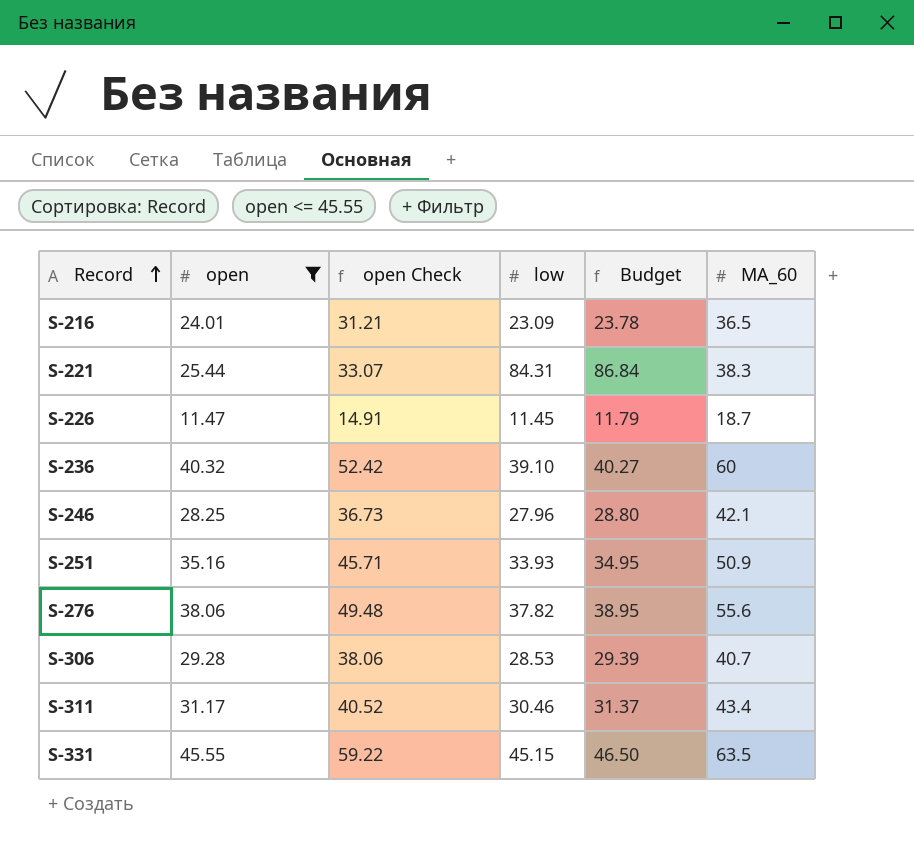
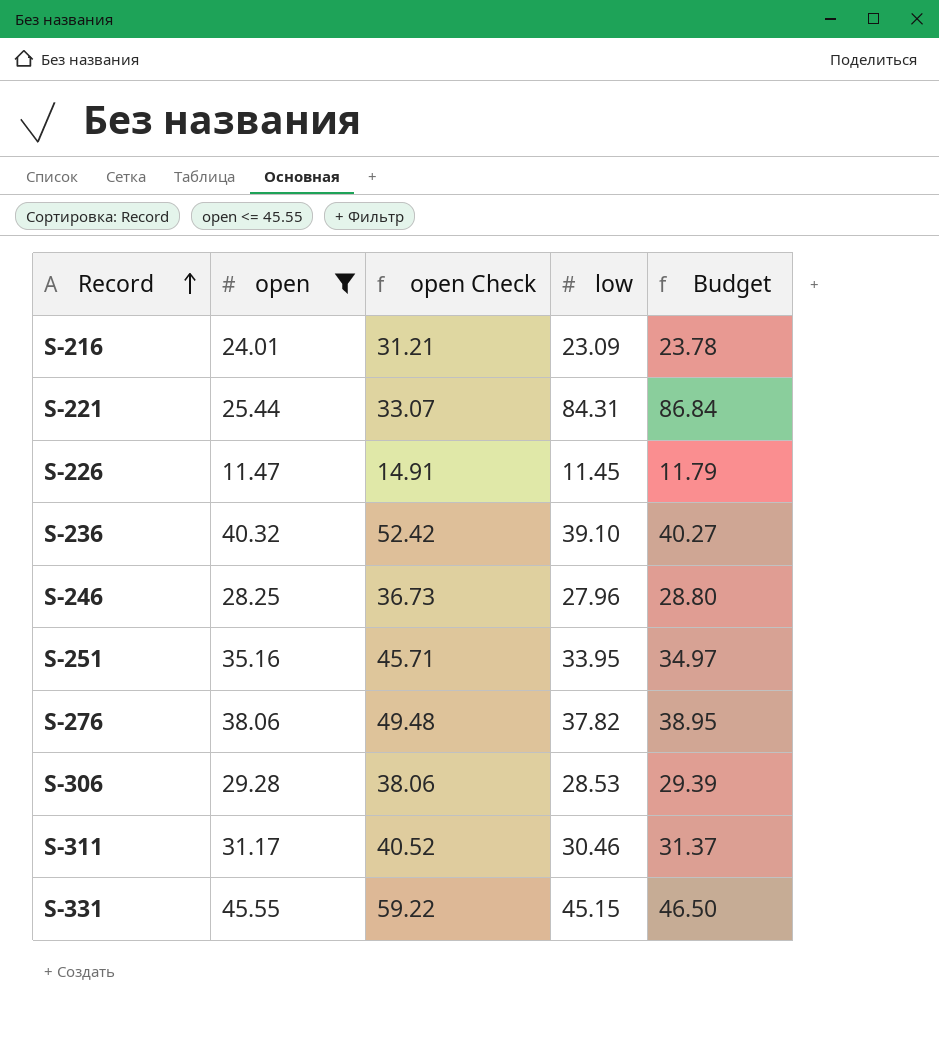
column MA_60 | position: 6 -> none
S-251 | low: 33.93 -> 33.95
S-251 | Budget: 34.95 -> 34.97

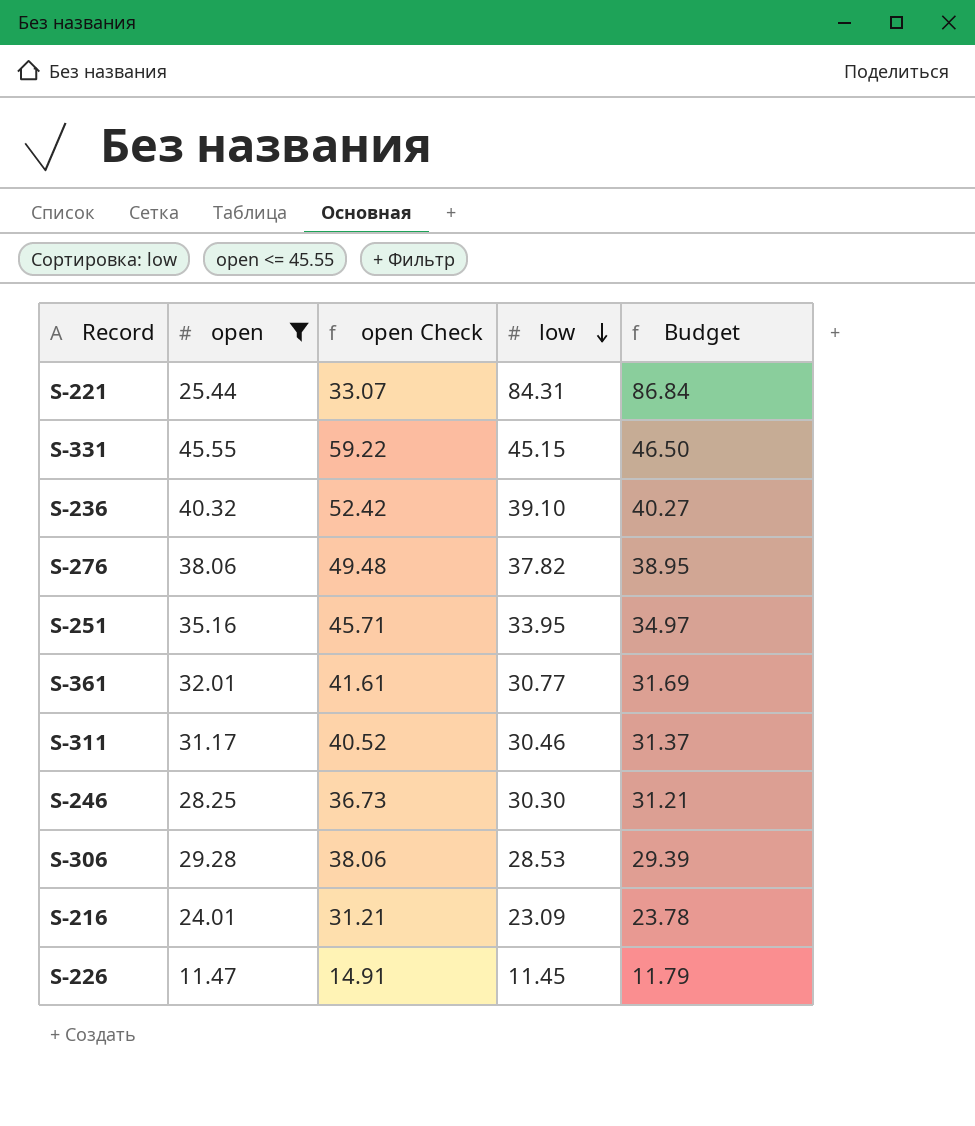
row order: Record ascending -> low descending
row S-361: none -> 32.01 | 41.61 | 30.77 | 31.69
S-246 | low: 27.96 -> 30.30
S-246 | Budget: 28.80 -> 31.21

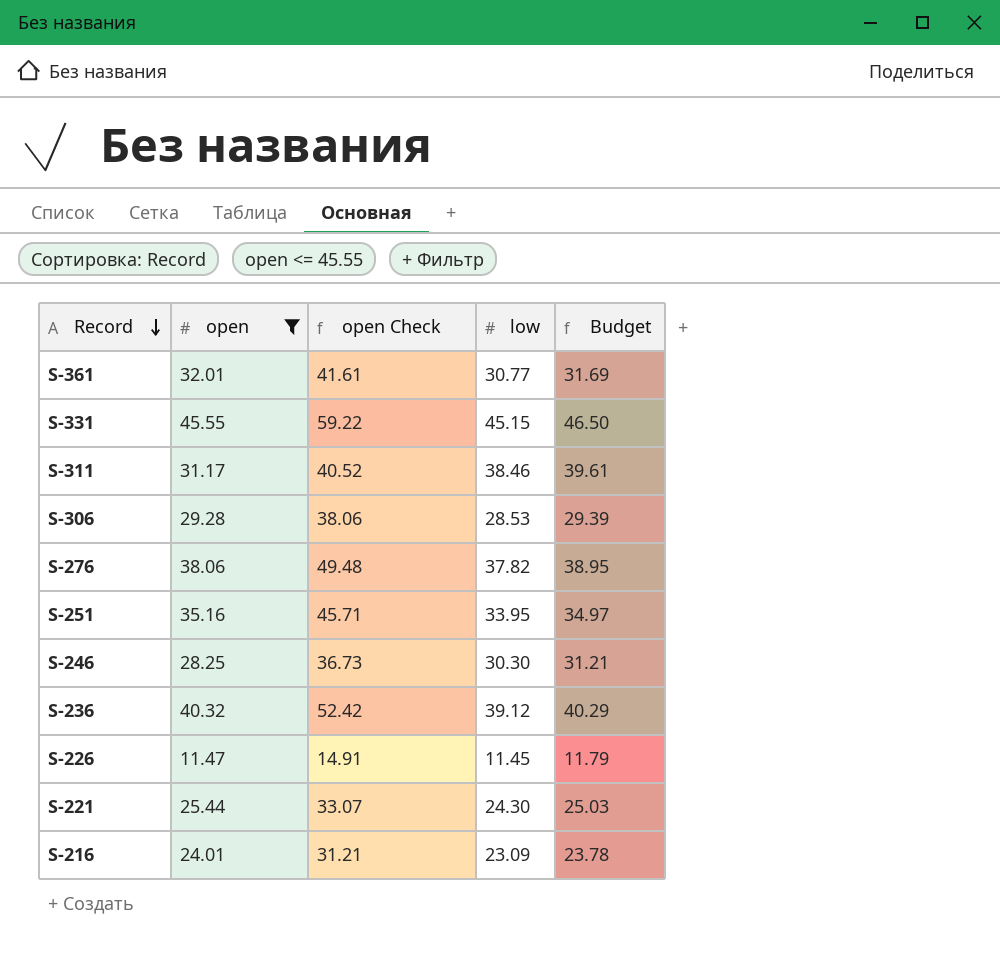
row order: low descending -> Record descending
S-311 | low: 30.46 -> 38.46
S-311 | Budget: 31.37 -> 39.61
S-236 | low: 39.10 -> 39.12
S-236 | Budget: 40.27 -> 40.29
S-221 | low: 84.31 -> 24.30
S-221 | Budget: 86.84 -> 25.03

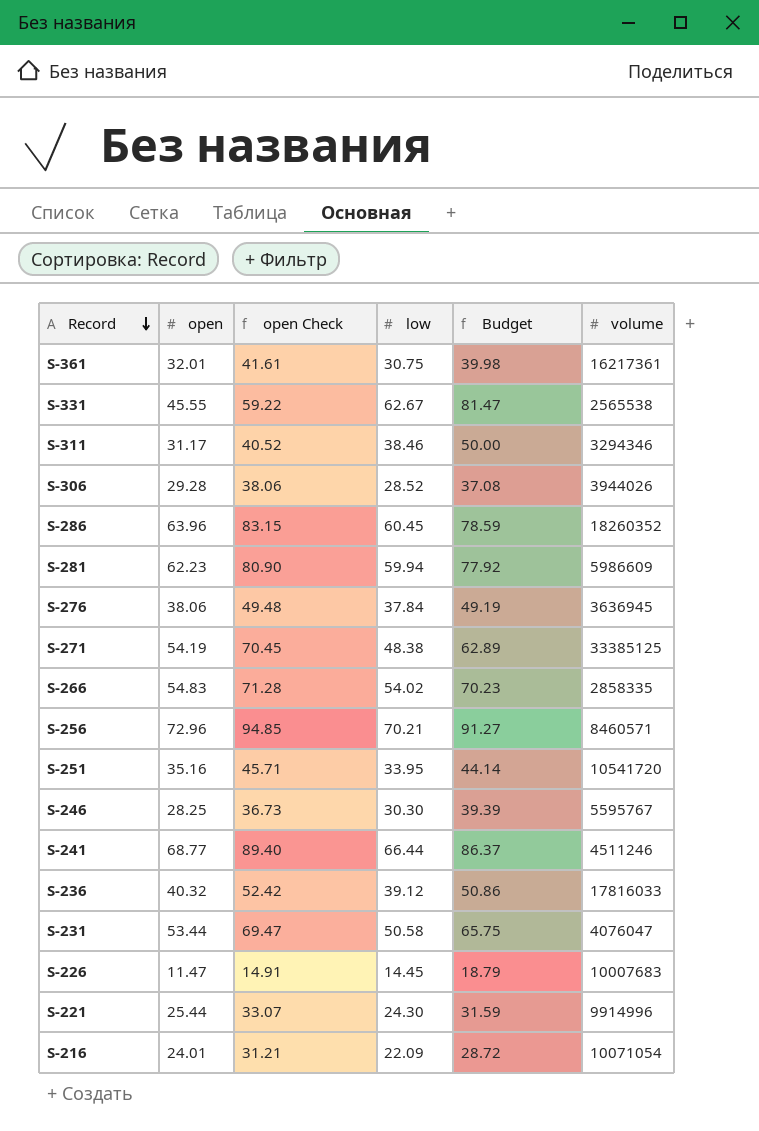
filter: open <= 45.55 -> none
column Budget | formula: [low] * 1.03 -> [low] * 1.3
column volume | position: none -> 6
S-361 | low: 30.77 -> 30.75
S-331 | low: 45.15 -> 62.67
S-306 | low: 28.53 -> 28.52
S-276 | low: 37.82 -> 37.84
S-226 | low: 11.45 -> 14.45
S-216 | low: 23.09 -> 22.09

